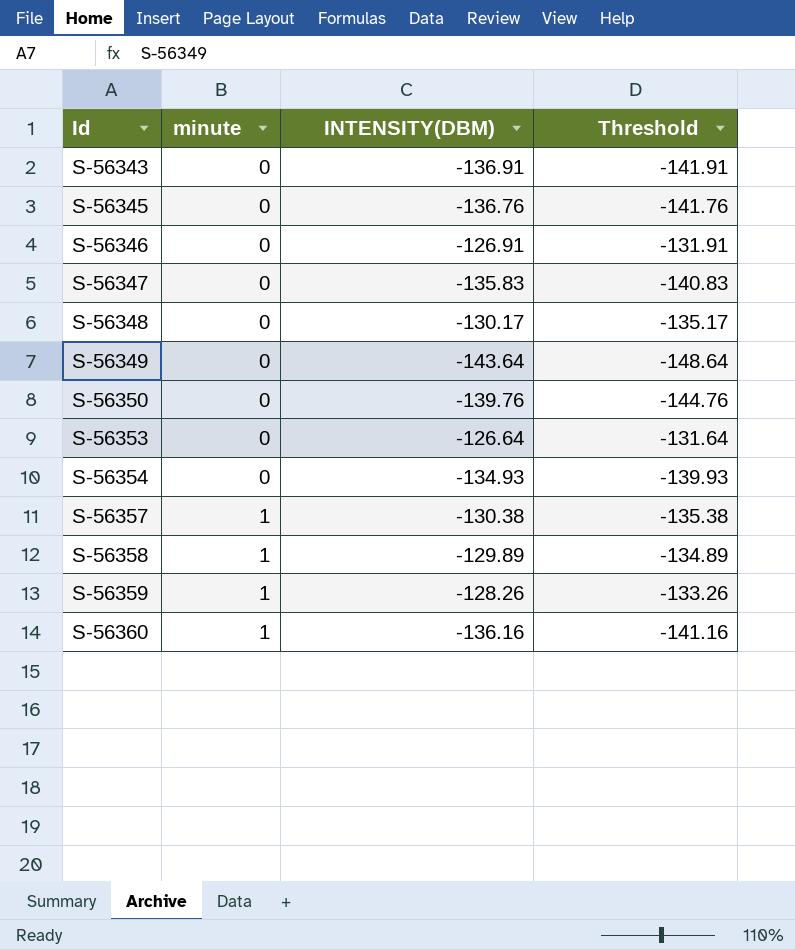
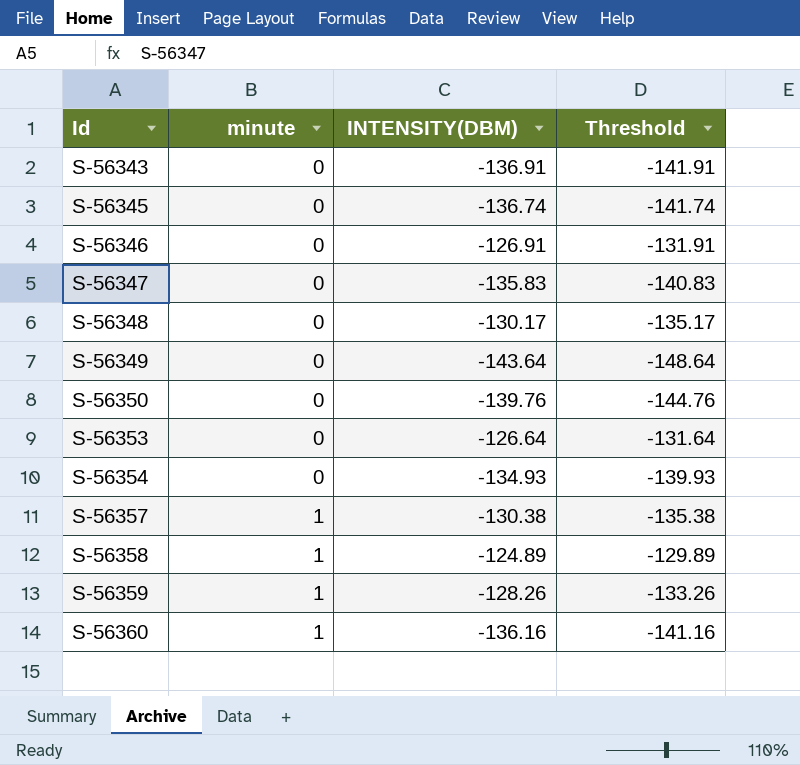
S-56345 | INTENSITY(DBM): -136.76 -> -136.74
S-56345 | Threshold: -141.76 -> -141.74
S-56358 | INTENSITY(DBM): -129.89 -> -124.89
S-56358 | Threshold: -134.89 -> -129.89

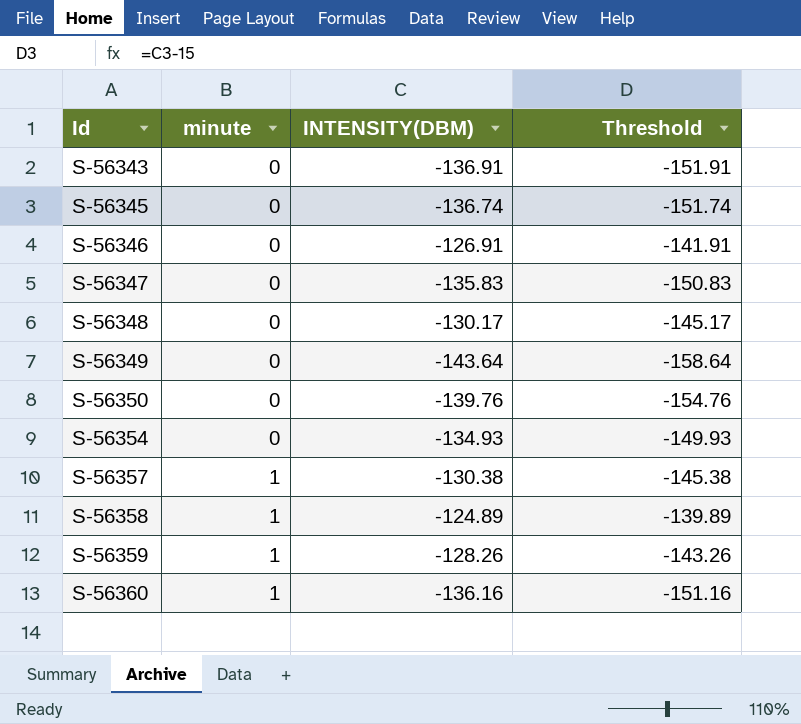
column Threshold | formula: [INTENSITY(DBM)] - 5 -> [INTENSITY(DBM)] - 15
row S-56353: 0 | -126.64 | -131.64 -> none

